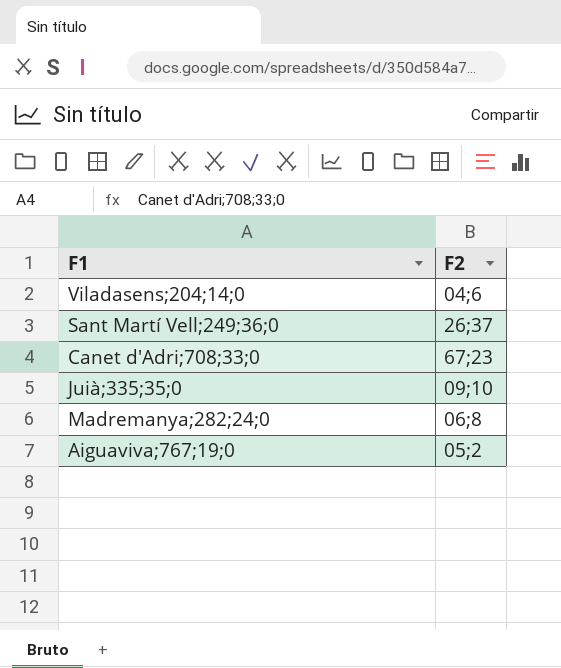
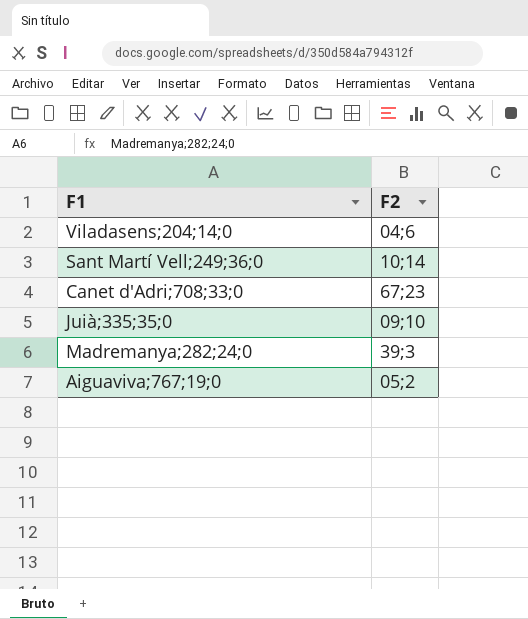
Sant Martí Vell;249;36;0 | F2: 26;37 -> 10;14
Madremanya;282;24;0 | F2: 06;8 -> 39;3

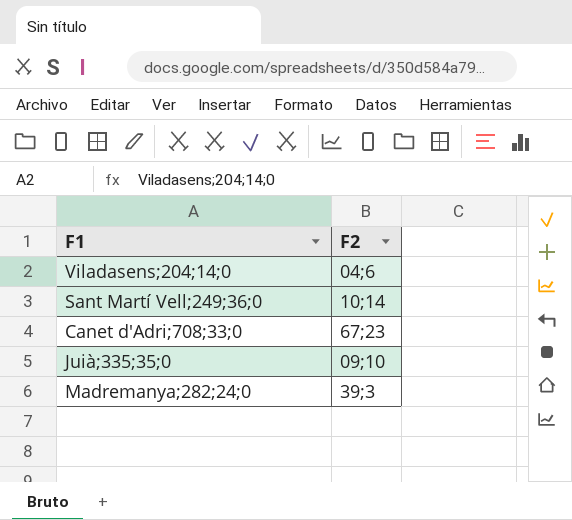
row Aiguaviva;767;19;0: 05;2 -> none

